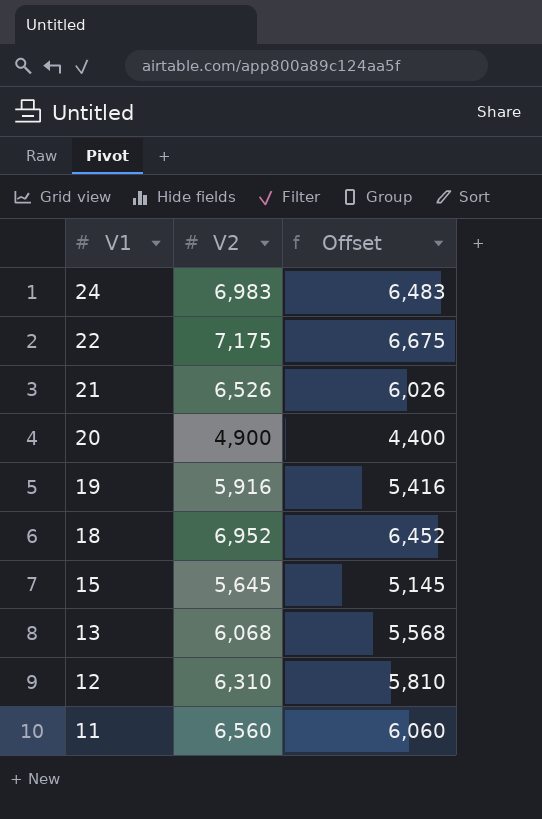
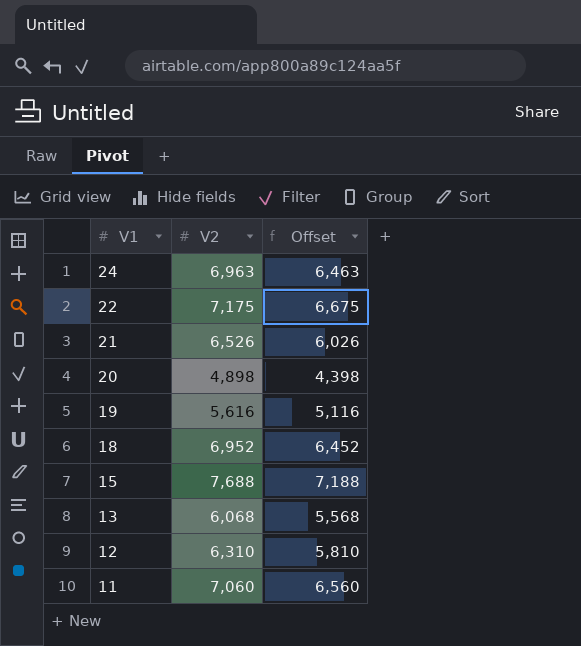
24 | V2: 6,983 -> 6,963
24 | Offset: 6,483 -> 6,463
20 | V2: 4,900 -> 4,898
20 | Offset: 4,400 -> 4,398
19 | V2: 5,916 -> 5,616
19 | Offset: 5,416 -> 5,116
15 | V2: 5,645 -> 7,688
15 | Offset: 5,145 -> 7,188
11 | V2: 6,560 -> 7,060
11 | Offset: 6,060 -> 6,560

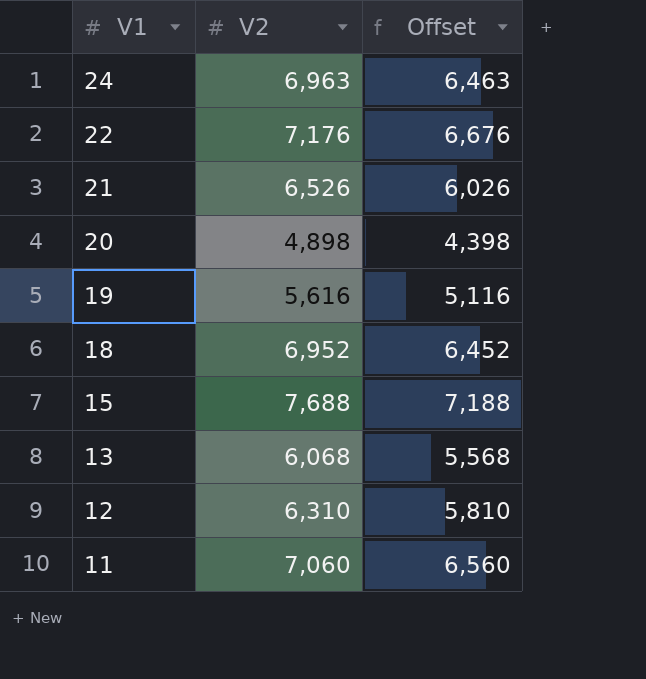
22 | V2: 7,175 -> 7,176
22 | Offset: 6,675 -> 6,676

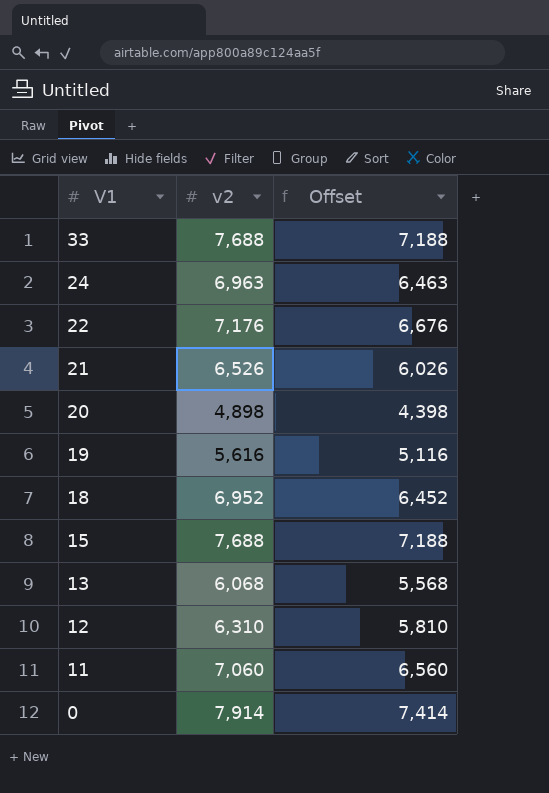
column name: V2 -> v2
row 33: none -> 7,688 | 7,188
row 0: none -> 7,914 | 7,414

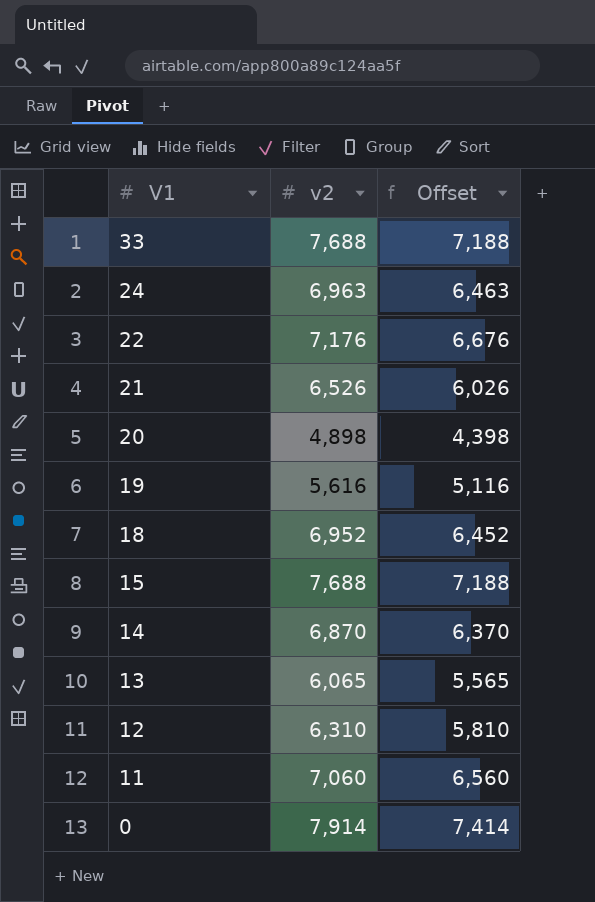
row 14: none -> 6,870 | 6,370
13 | v2: 6,068 -> 6,065
13 | Offset: 5,568 -> 5,565

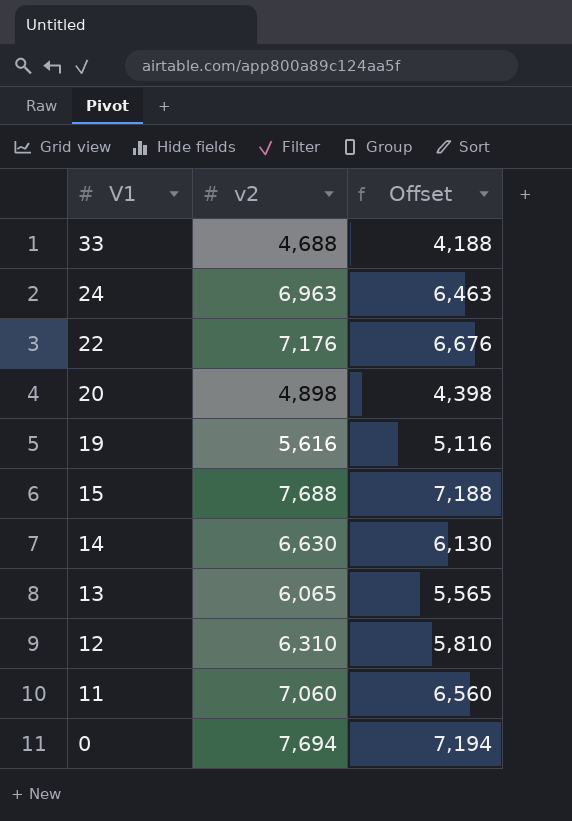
row 21: 6,526 | 6,026 -> none
row 18: 6,952 | 6,452 -> none
33 | v2: 7,688 -> 4,688
33 | Offset: 7,188 -> 4,188
14 | v2: 6,870 -> 6,630
14 | Offset: 6,370 -> 6,130
0 | v2: 7,914 -> 7,694
0 | Offset: 7,414 -> 7,194

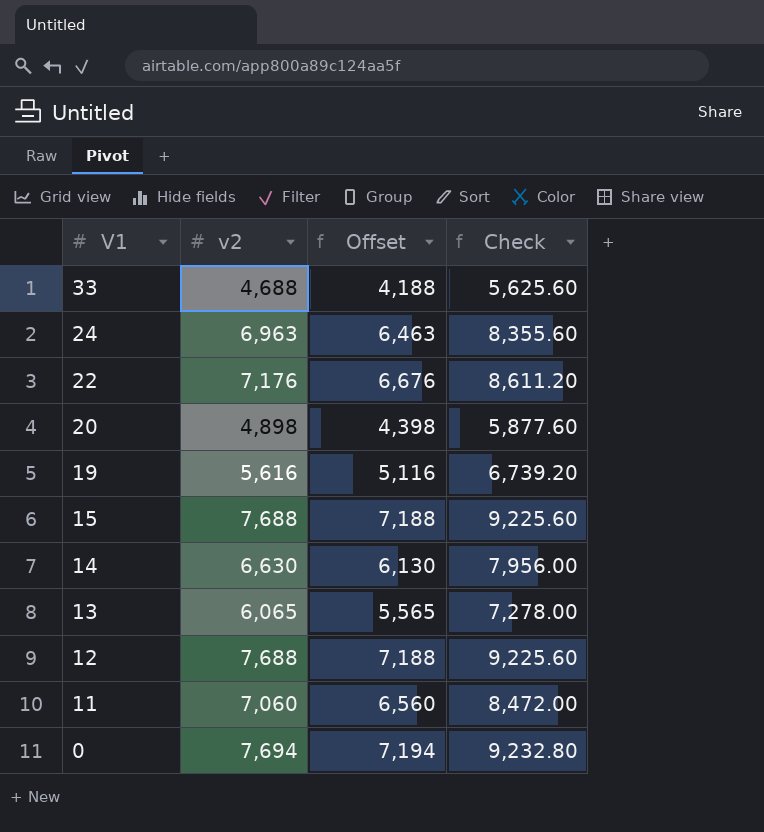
column Check | formula: none -> [v2] * 1.2
12 | v2: 6,310 -> 7,688
12 | Offset: 5,810 -> 7,188

